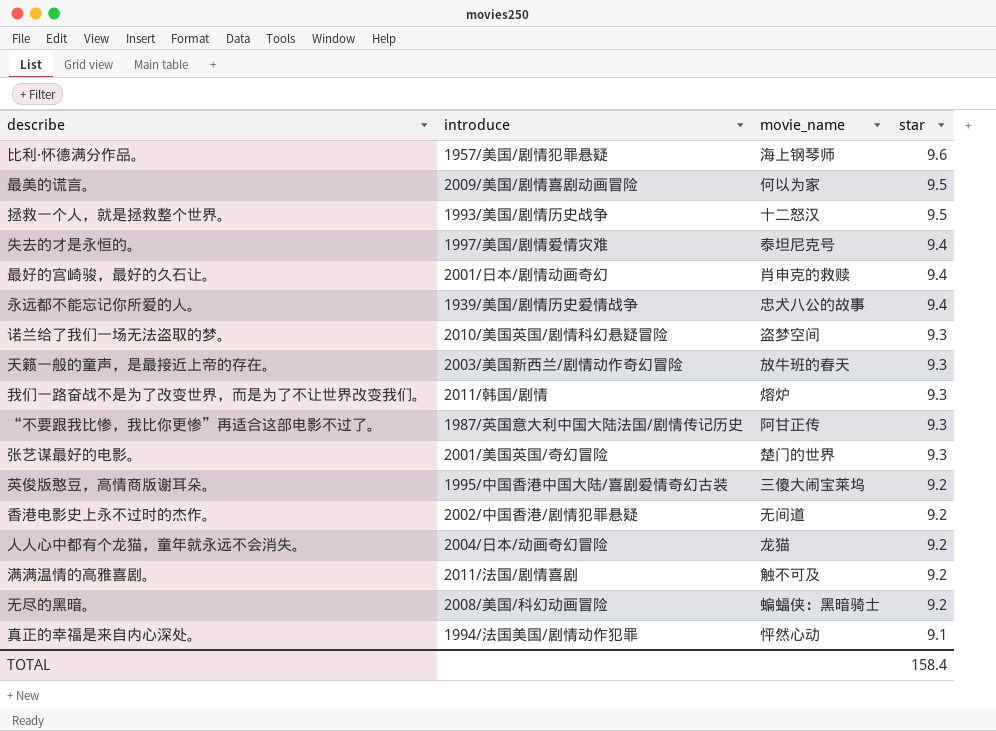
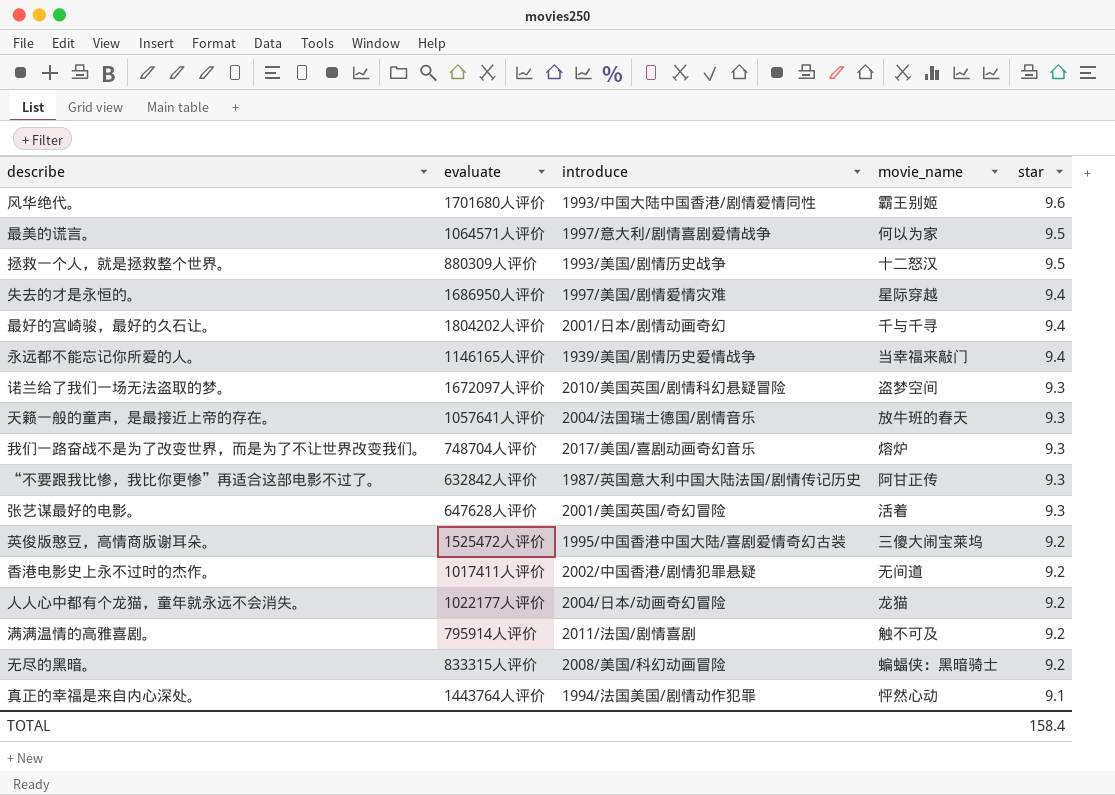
column evaluate | position: none -> 2
row 比利·怀德满分作品。: 1957/美国/剧情犯罪悬疑 | 海上钢琴师 | 9.6 -> none
row 风华绝代。: none -> 1701680人评价 | 1993/中国大陆中国香港/剧情爱情同性 | 霸王别姬 | 9.6
最美的谎言。 | introduce: 2009/美国/剧情喜剧动画冒险 -> 1997/意大利/剧情喜剧爱情战争
失去的才是永恒的。 | movie_name: 泰坦尼克号 -> 星际穿越
最好的宫崎骏，最好的久石让。 | movie_name: 肖申克的救赎 -> 千与千寻
永远都不能忘记你所爱的人。 | movie_name: 忠犬八公的故事 -> 当幸福来敲门
天籁一般的童声，是最接近上帝的存在。 | introduce: 2003/美国新西兰/剧情动作奇幻冒险 -> 2004/法国瑞士德国/剧情音乐
我们一路奋战不是为了改变世界，而是为了不让世界改变我们。 | introduce: 2011/韩国/剧情 -> 2017/美国/喜剧动画奇幻音乐
张艺谋最好的电影。 | movie_name: 楚门的世界 -> 活着

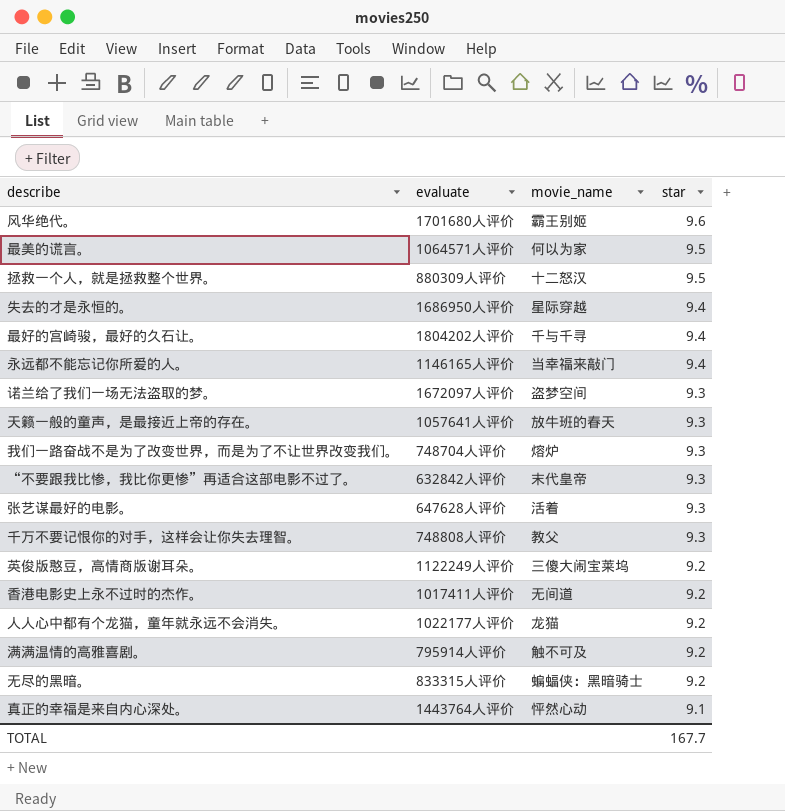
column introduce | position: 3 -> none
“不要跟我比惨，我比你更惨”再适合这部电影不过了。 | movie_name: 阿甘正传 -> 末代皇帝
row 千万不要记恨你的对手，这样会让你失去理智。: none -> 748808人评价 | 教父 | 9.3
英俊版憨豆，高情商版谢耳朵。 | evaluate: 1525472人评价 -> 1122249人评价
TOTAL | star: 158.4 -> 167.7

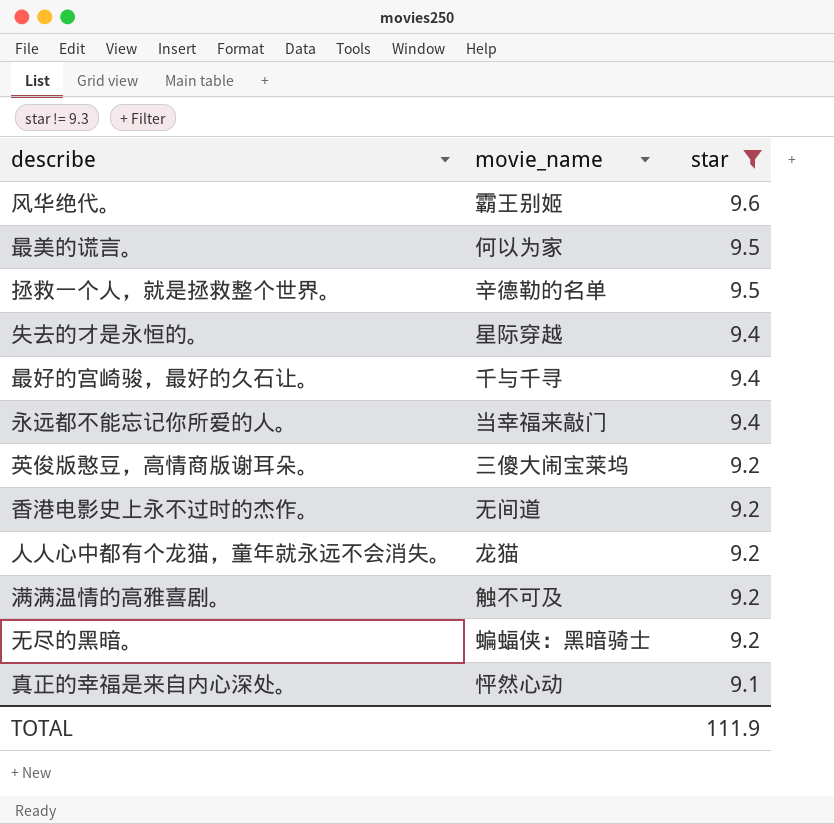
filter: none -> star != 9.3
column evaluate | position: 2 -> none
拯救一个人，就是拯救整个世界。 | movie_name: 十二怒汉 -> 辛德勒的名单
TOTAL | star: 167.7 -> 111.9

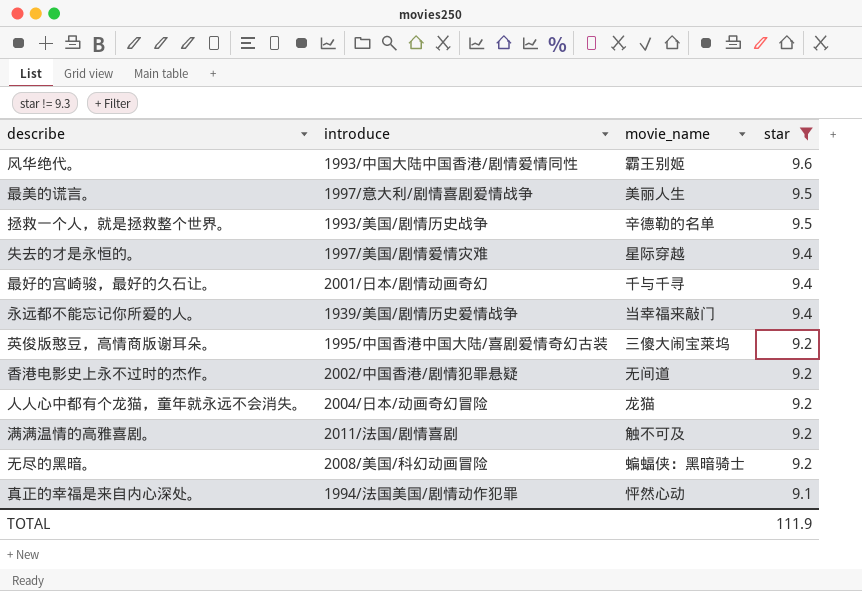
column introduce | position: none -> 2
最美的谎言。 | movie_name: 何以为家 -> 美丽人生

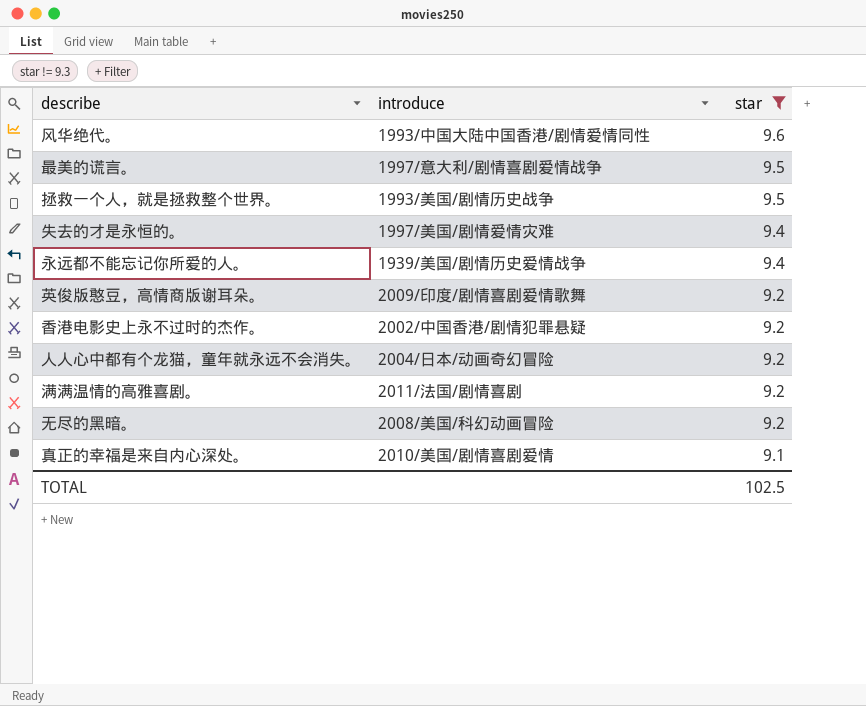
column movie_name | position: 3 -> none
row 最好的宫崎骏，最好的久石让。: 2001/日本/剧情动画奇幻 | 千与千寻 | 9.4 -> none
英俊版憨豆，高情商版谢耳朵。 | introduce: 1995/中国香港中国大陆/喜剧爱情奇幻古装 -> 2009/印度/剧情喜剧爱情歌舞
真正的幸福是来自内心深处。 | introduce: 1994/法国美国/剧情动作犯罪 -> 2010/美国/剧情喜剧爱情
TOTAL | star: 111.9 -> 102.5

